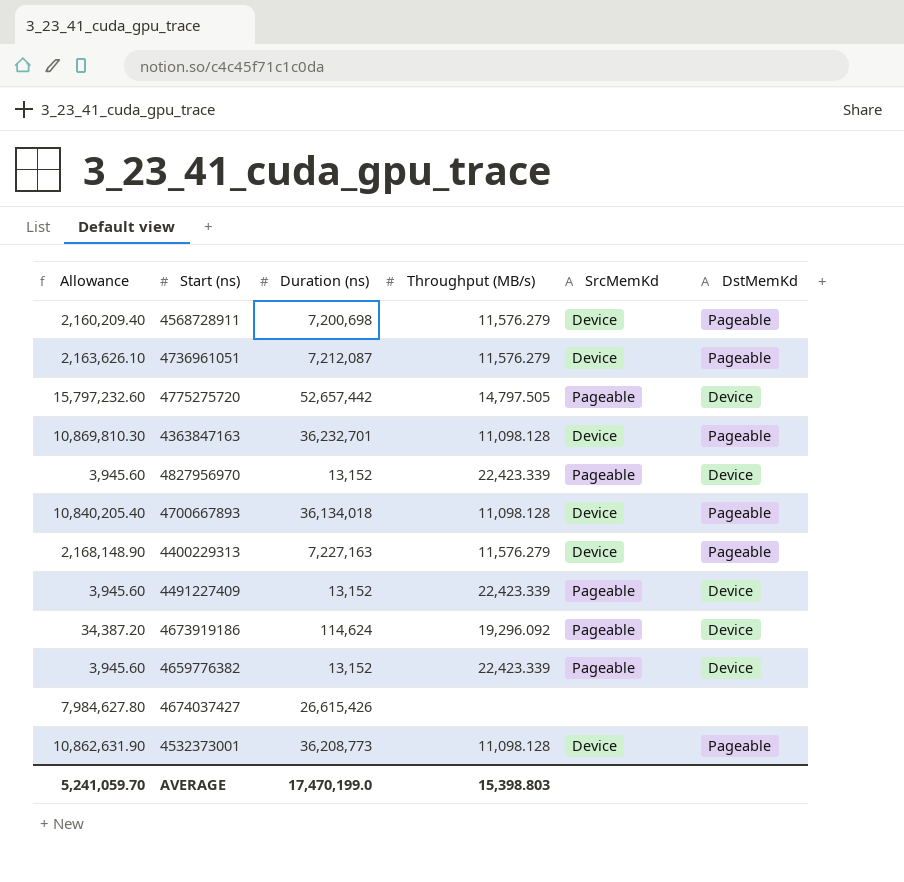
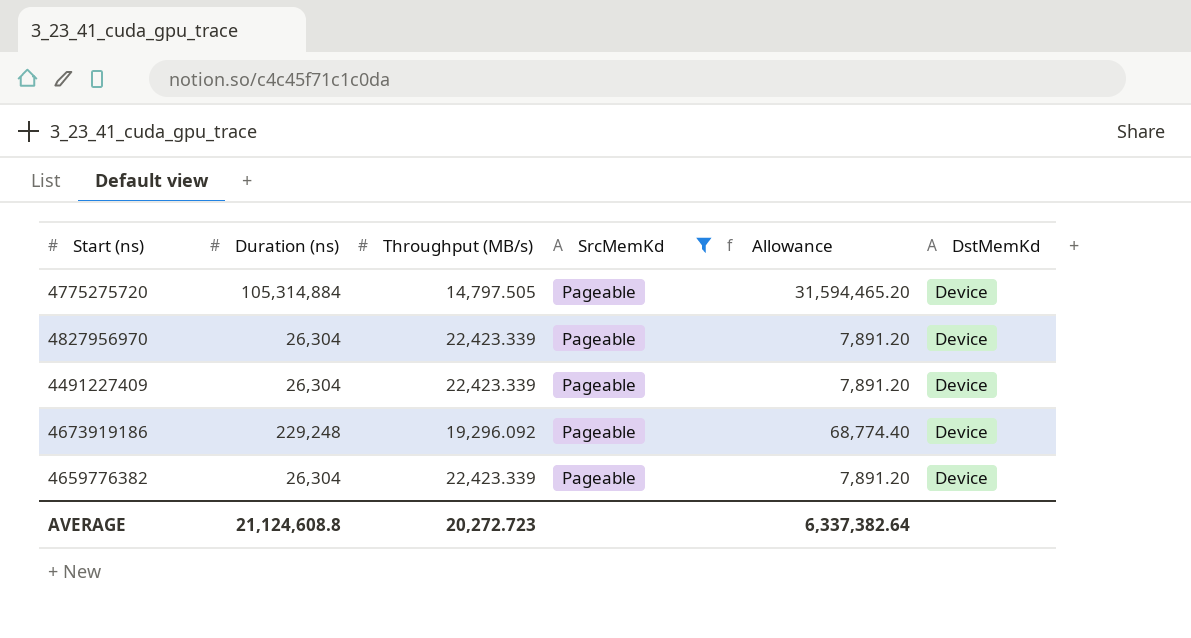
filter: none -> SrcMemKd = Pageable
column Allowance | position: 1 -> 5
4775275720 | Duration (ns): 52,657,442 -> 105,314,884
4775275720 | Allowance: 15,797,232.60 -> 31,594,465.20
4827956970 | Duration (ns): 13,152 -> 26,304
4827956970 | Allowance: 3,945.60 -> 7,891.20
4491227409 | Duration (ns): 13,152 -> 26,304
4491227409 | Allowance: 3,945.60 -> 7,891.20
4673919186 | Duration (ns): 114,624 -> 229,248
4673919186 | Allowance: 34,387.20 -> 68,774.40
4659776382 | Duration (ns): 13,152 -> 26,304
4659776382 | Allowance: 3,945.60 -> 7,891.20
AVERAGE | Duration (ns): 17,470,199.0 -> 21,124,608.8
AVERAGE | Throughput (MB/s): 15,398.803 -> 20,272.723
AVERAGE | Allowance: 5,241,059.70 -> 6,337,382.64

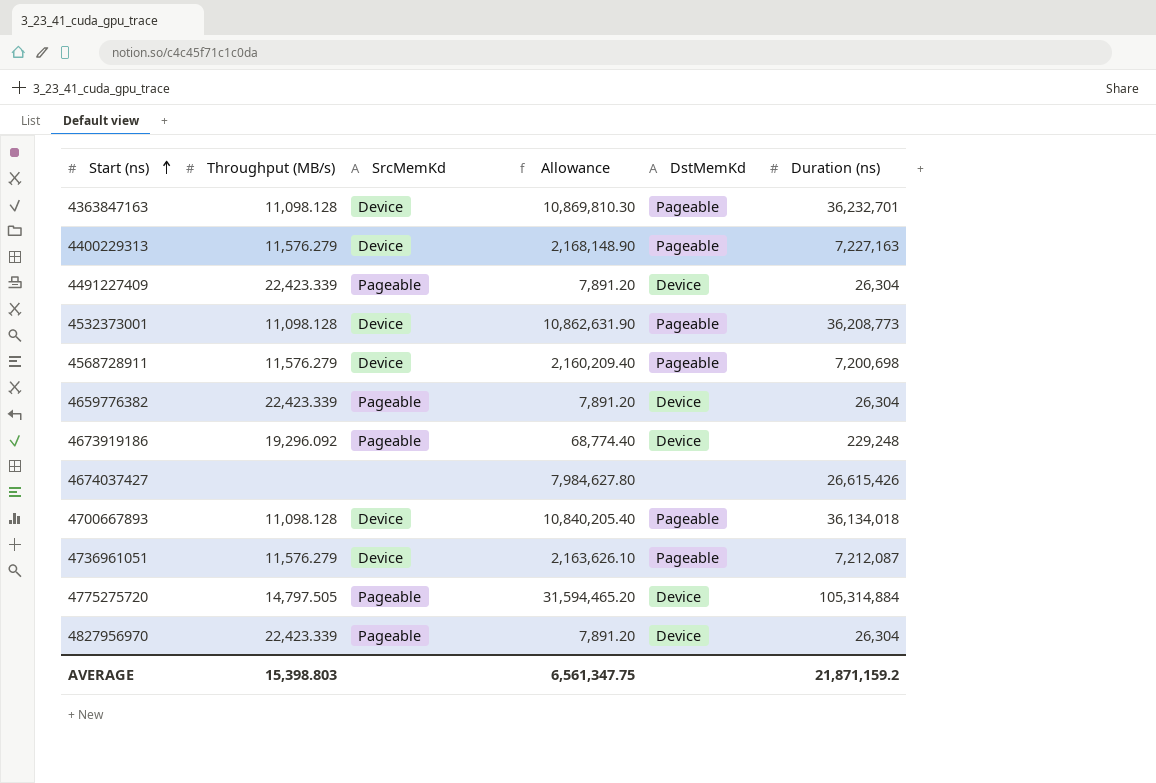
filter: SrcMemKd = Pageable -> none
row order: none -> Start (ns) ascending
column Duration (ns) | position: 2 -> 6
AVERAGE | Throughput (MB/s): 20,272.723 -> 15,398.803
AVERAGE | Allowance: 6,337,382.64 -> 6,561,347.75
AVERAGE | Duration (ns): 21,124,608.8 -> 21,871,159.2

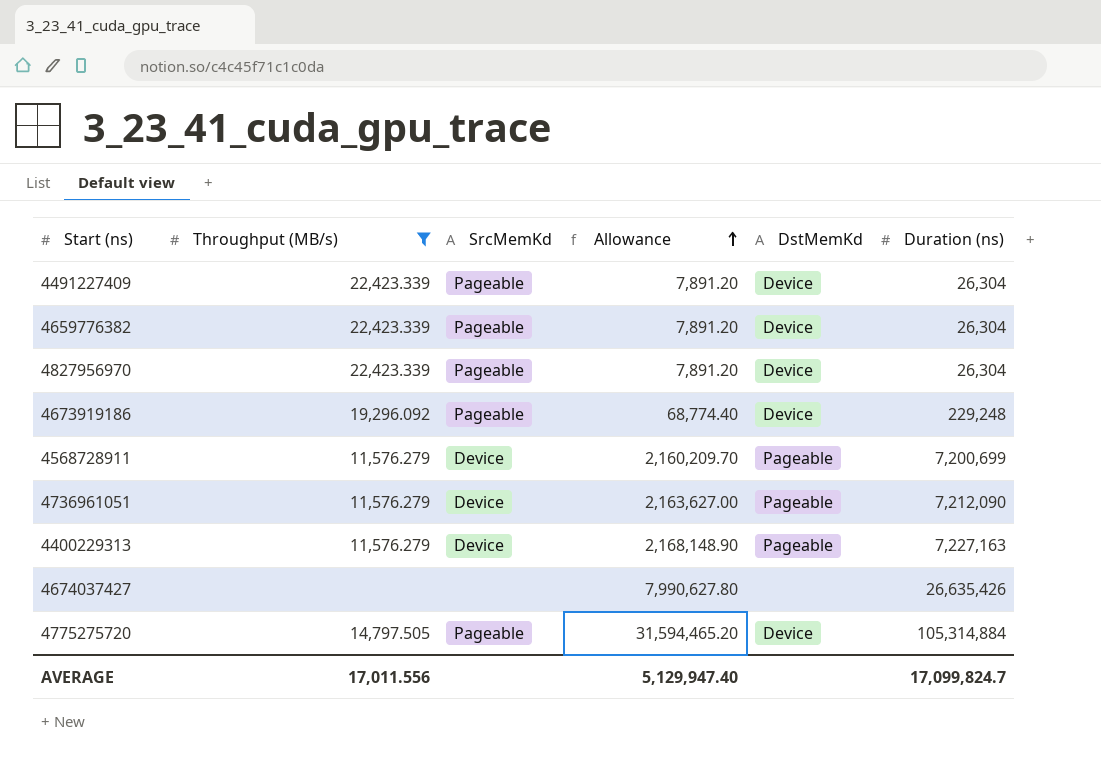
filter: none -> Throughput (MB/s) != 11,098.128
row order: Start (ns) ascending -> Allowance ascending
4568728911 | Allowance: 2,160,209.40 -> 2,160,209.70
4568728911 | Duration (ns): 7,200,698 -> 7,200,699
4736961051 | Allowance: 2,163,626.10 -> 2,163,627.00
4736961051 | Duration (ns): 7,212,087 -> 7,212,090
4674037427 | Allowance: 7,984,627.80 -> 7,990,627.80
4674037427 | Duration (ns): 26,615,426 -> 26,635,426
AVERAGE | Throughput (MB/s): 15,398.803 -> 17,011.556
AVERAGE | Allowance: 6,561,347.75 -> 5,129,947.40
AVERAGE | Duration (ns): 21,871,159.2 -> 17,099,824.7

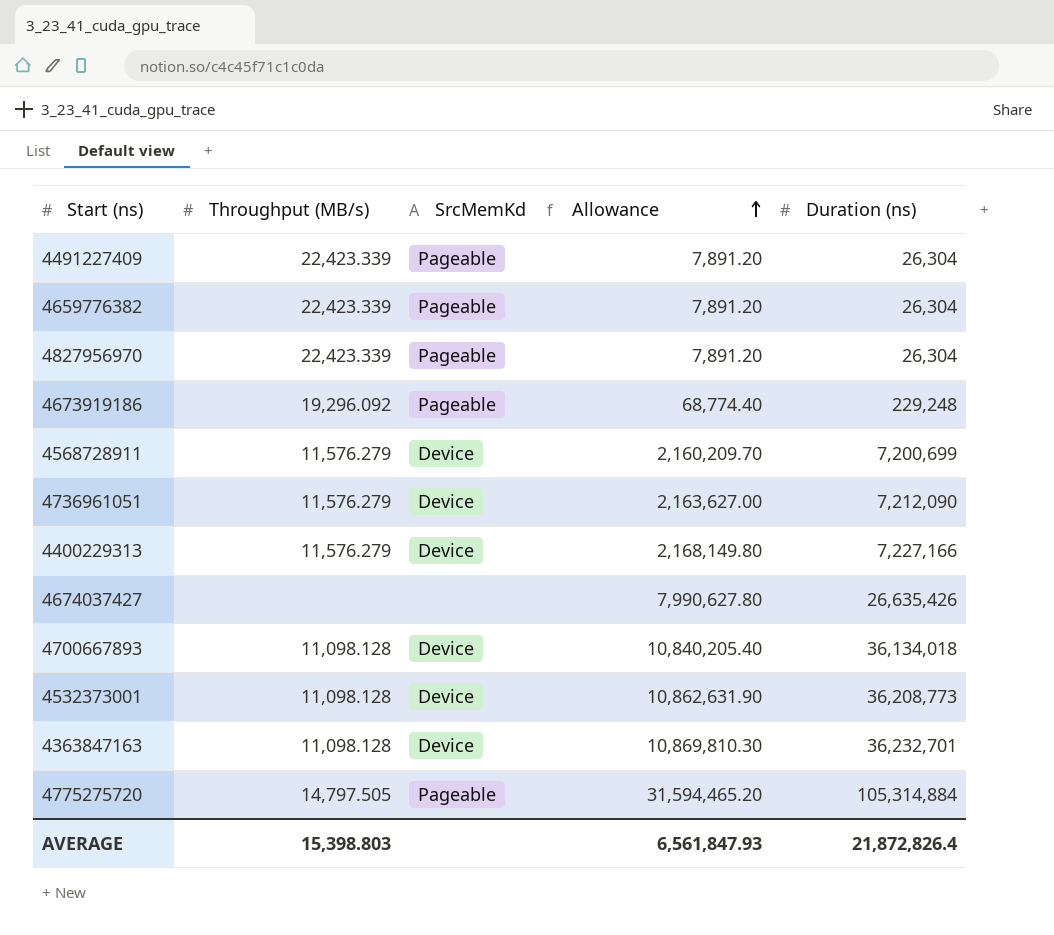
filter: Throughput (MB/s) != 11,098.128 -> none
column DstMemKd | position: 5 -> none
4400229313 | Allowance: 2,168,148.90 -> 2,168,149.80
4400229313 | Duration (ns): 7,227,163 -> 7,227,166
AVERAGE | Throughput (MB/s): 17,011.556 -> 15,398.803
AVERAGE | Allowance: 5,129,947.40 -> 6,561,847.93
AVERAGE | Duration (ns): 17,099,824.7 -> 21,872,826.4

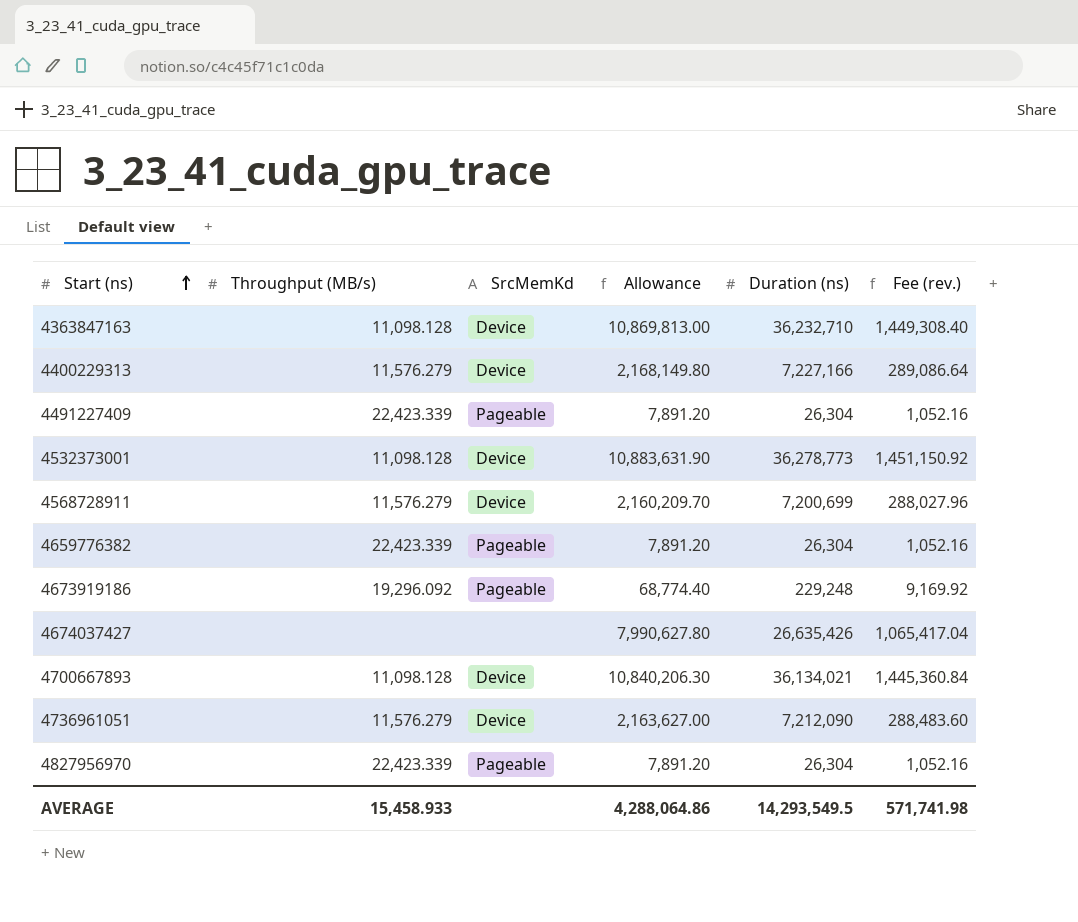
row order: Allowance ascending -> Start (ns) ascending
column Fee (rev.) | formula: none -> [Duration (ns)] * 0.04
row 4775275720: 14,797.505 | Pageable | 31,594,465.20 | 105,314,884 -> none
4363847163 | Allowance: 10,869,810.30 -> 10,869,813.00
4363847163 | Duration (ns): 36,232,701 -> 36,232,710
4532373001 | Allowance: 10,862,631.90 -> 10,883,631.90
4532373001 | Duration (ns): 36,208,773 -> 36,278,773
4700667893 | Allowance: 10,840,205.40 -> 10,840,206.30
4700667893 | Duration (ns): 36,134,018 -> 36,134,021
AVERAGE | Throughput (MB/s): 15,398.803 -> 15,458.933
AVERAGE | Allowance: 6,561,847.93 -> 4,288,064.86
AVERAGE | Duration (ns): 21,872,826.4 -> 14,293,549.5

